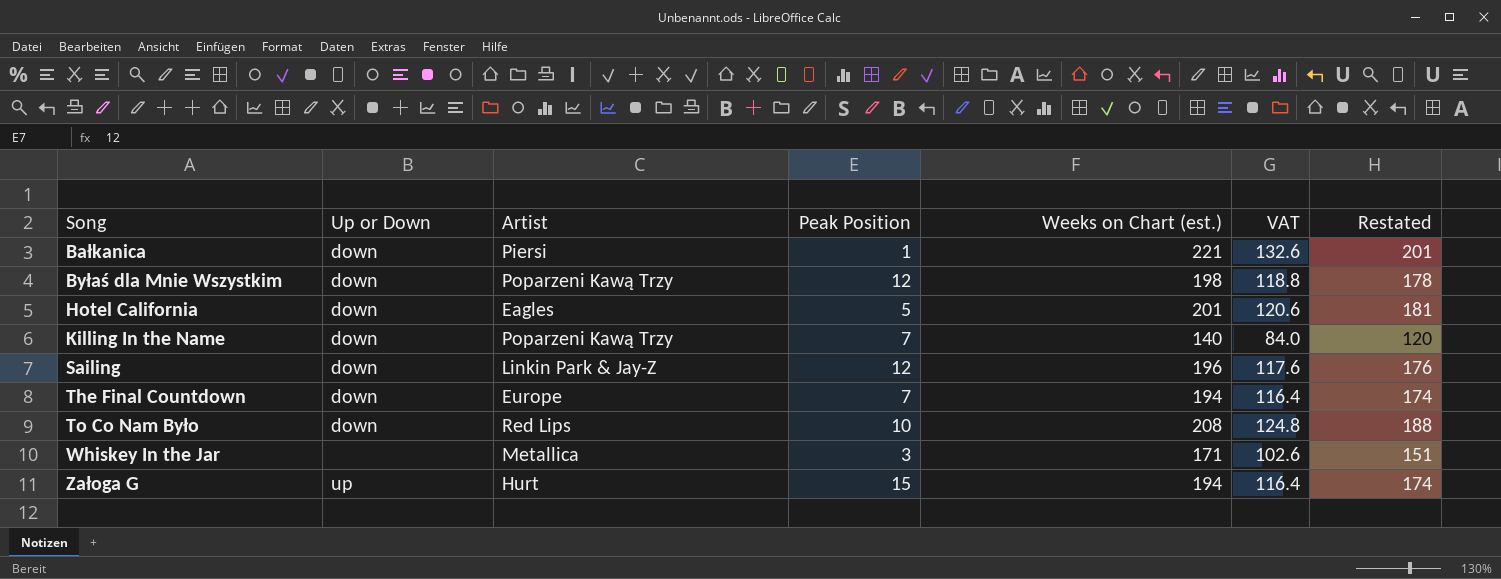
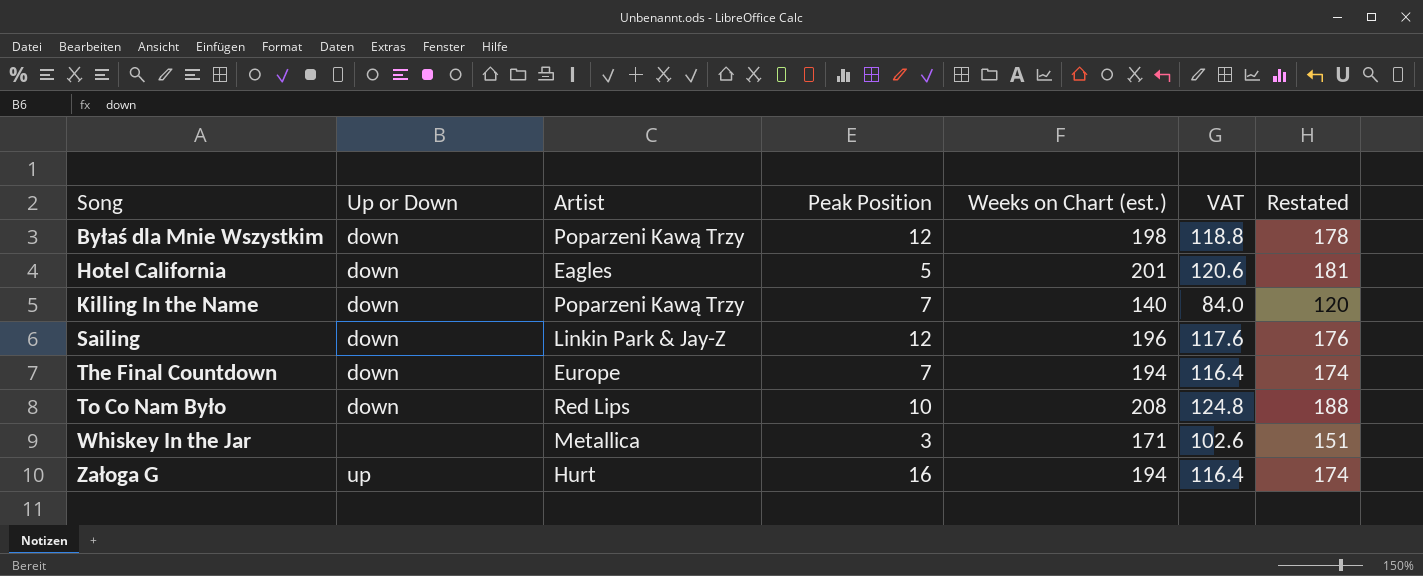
row Bałkanica: down | Piersi | 1 | 221 | 132.6 | 201 -> none
Załoga G | Peak Position: 15 -> 16

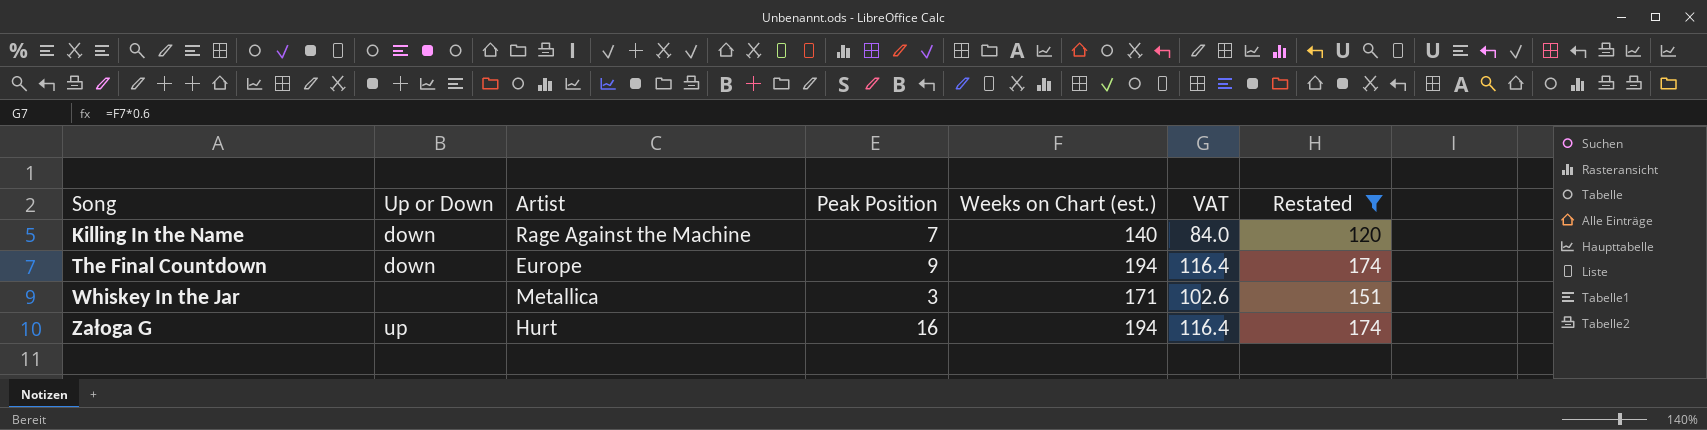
filter: none -> Restated <= 174
Killing In the Name | Artist: Poparzeni Kawą Trzy -> Rage Against the Machine
The Final Countdown | Peak Position: 7 -> 9

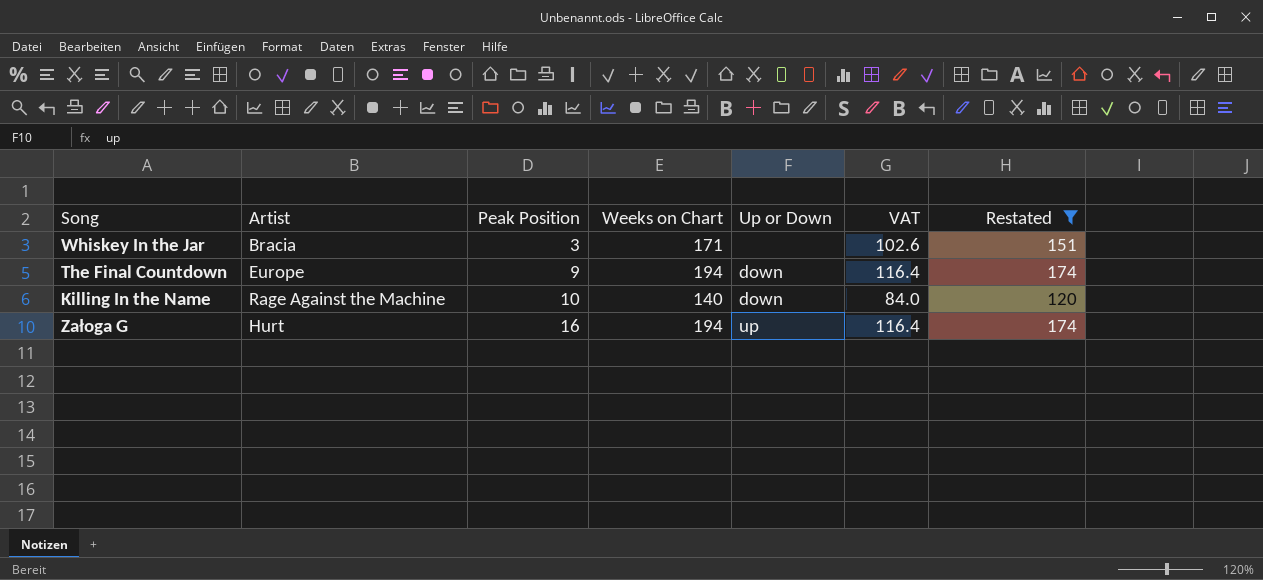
row order: Song ascending -> Peak Position ascending
column name: Weeks on Chart (est.) -> Weeks on Chart
column Up or Down | position: 2 -> 5
Whiskey In the Jar | Artist: Metallica -> Bracia
Killing In the Name | Peak Position: 7 -> 10

